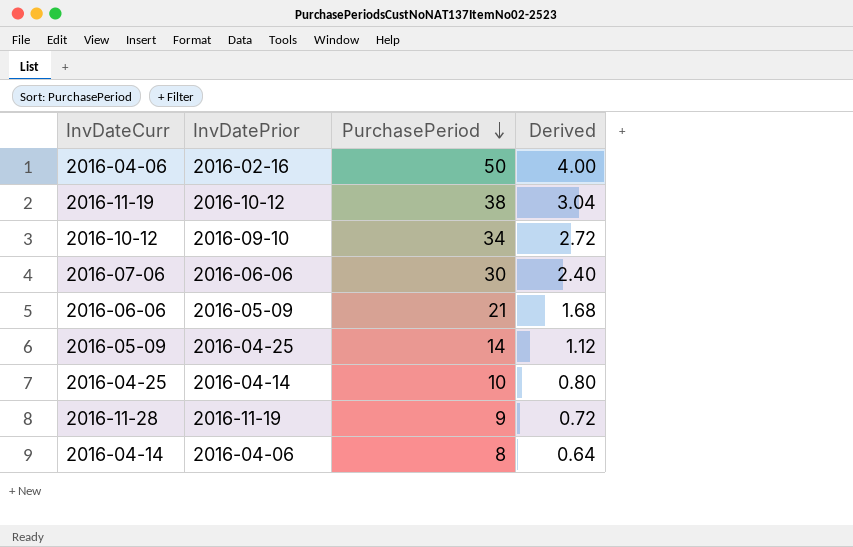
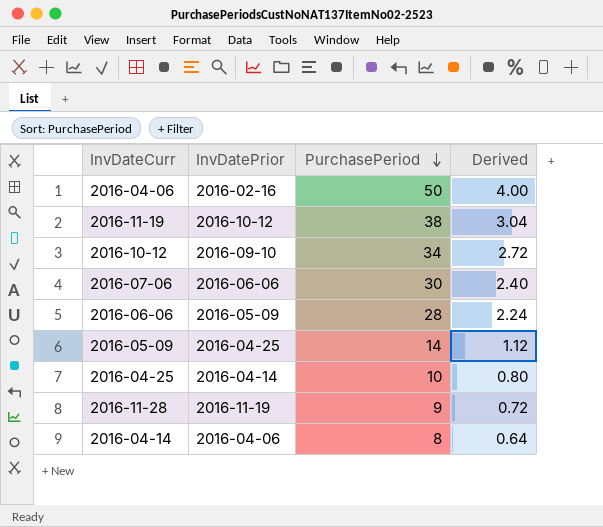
2016-06-06 | PurchasePeriod: 21 -> 28
2016-06-06 | Derived: 1.68 -> 2.24

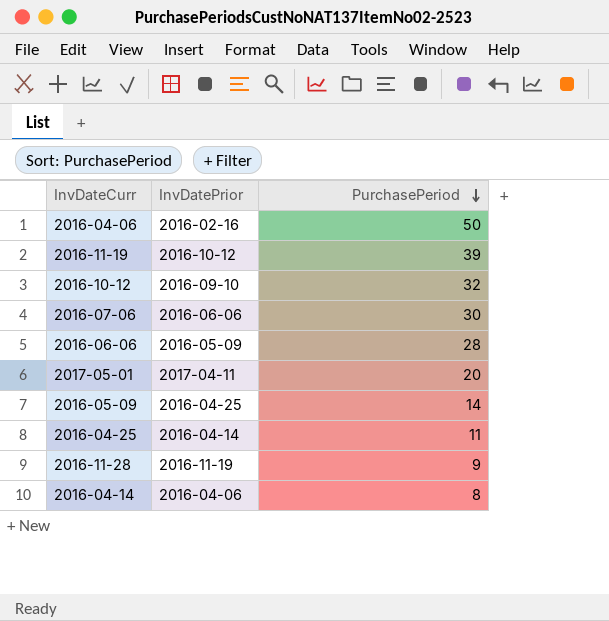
column Derived | formula: [PurchasePeriod] * 0.08 -> none
2016-11-19 | PurchasePeriod: 38 -> 39
2016-10-12 | PurchasePeriod: 34 -> 32
row 2017-05-01: none -> 2017-04-11 | 20
2016-04-25 | PurchasePeriod: 10 -> 11

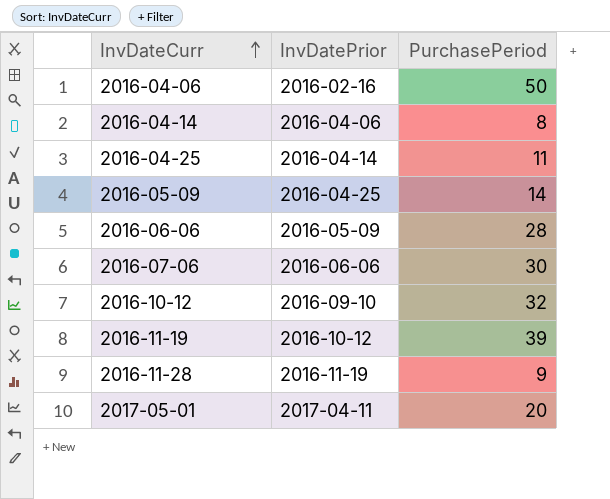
row order: PurchasePeriod descending -> InvDateCurr ascending

